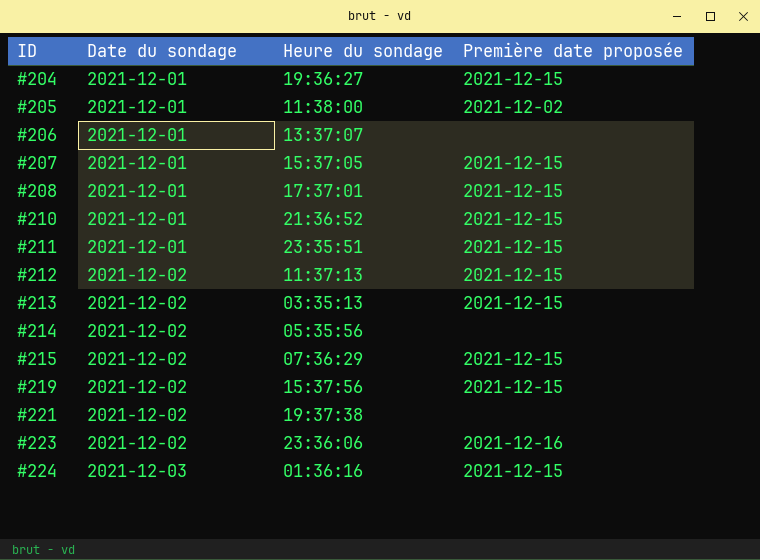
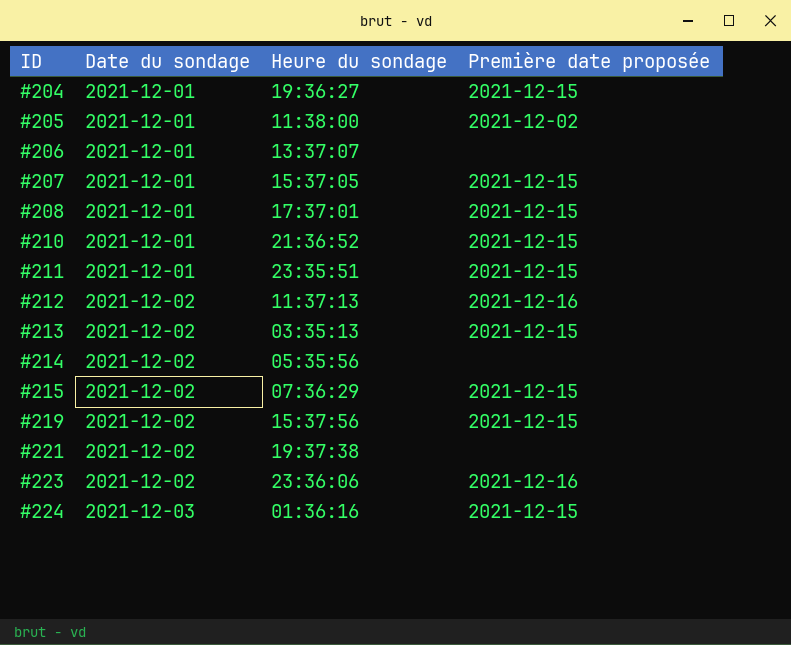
#212 | Première date proposée: 2021-12-15 -> 2021-12-16

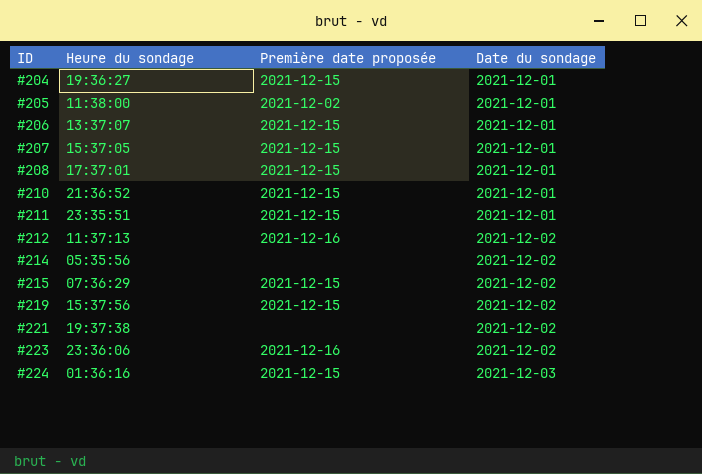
column Date du sondage | position: 2 -> 4
row #213: 2021-12-02 | 03:35:13 | 2021-12-15 -> none
#206 | Première date proposée: none -> 2021-12-15

